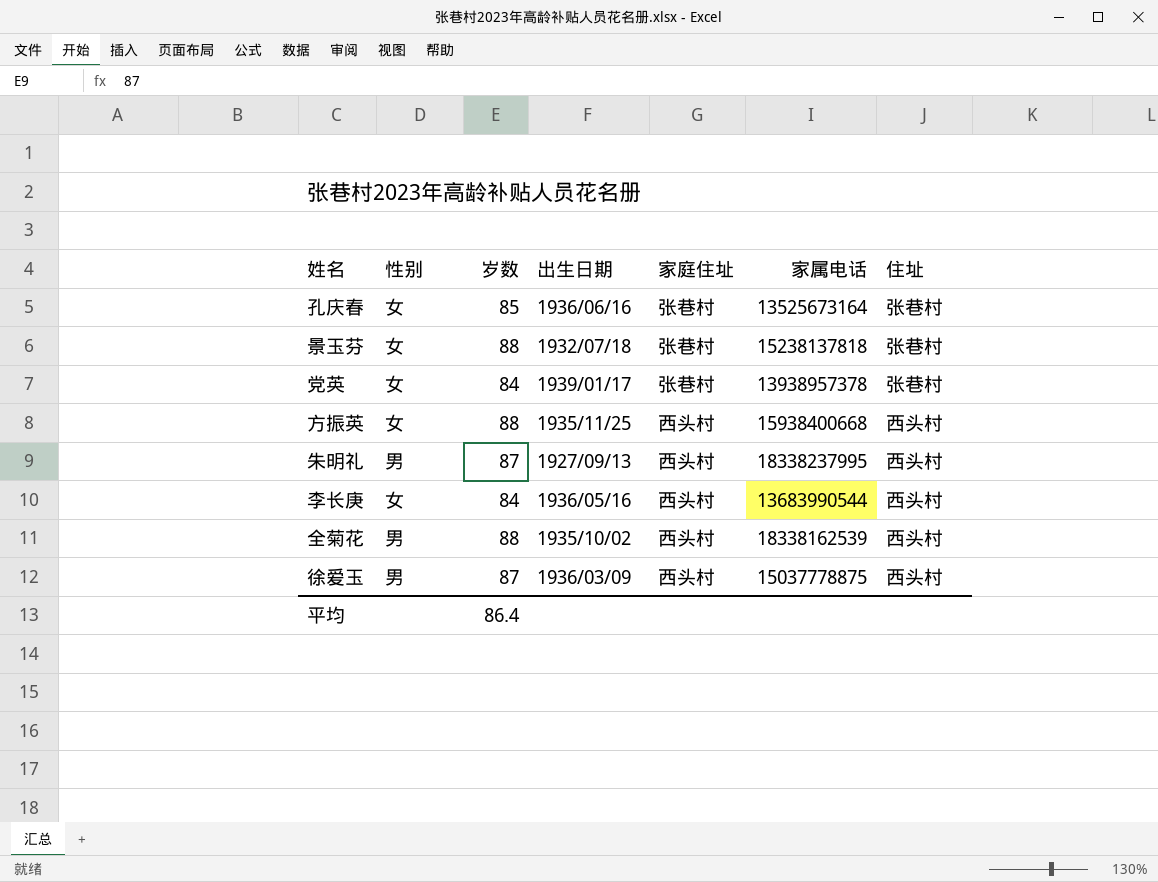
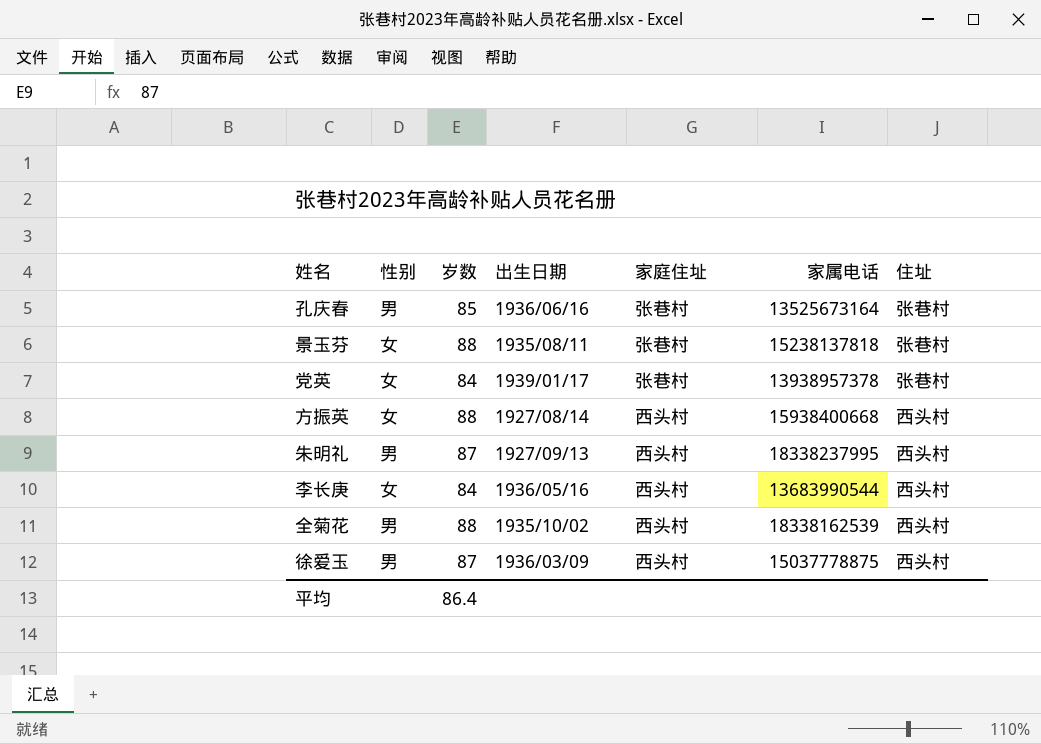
孔庆春 | 性别: 女 -> 男
景玉芬 | 出生日期: 1932/07/18 -> 1935/08/11
方振英 | 出生日期: 1935/11/25 -> 1927/08/14

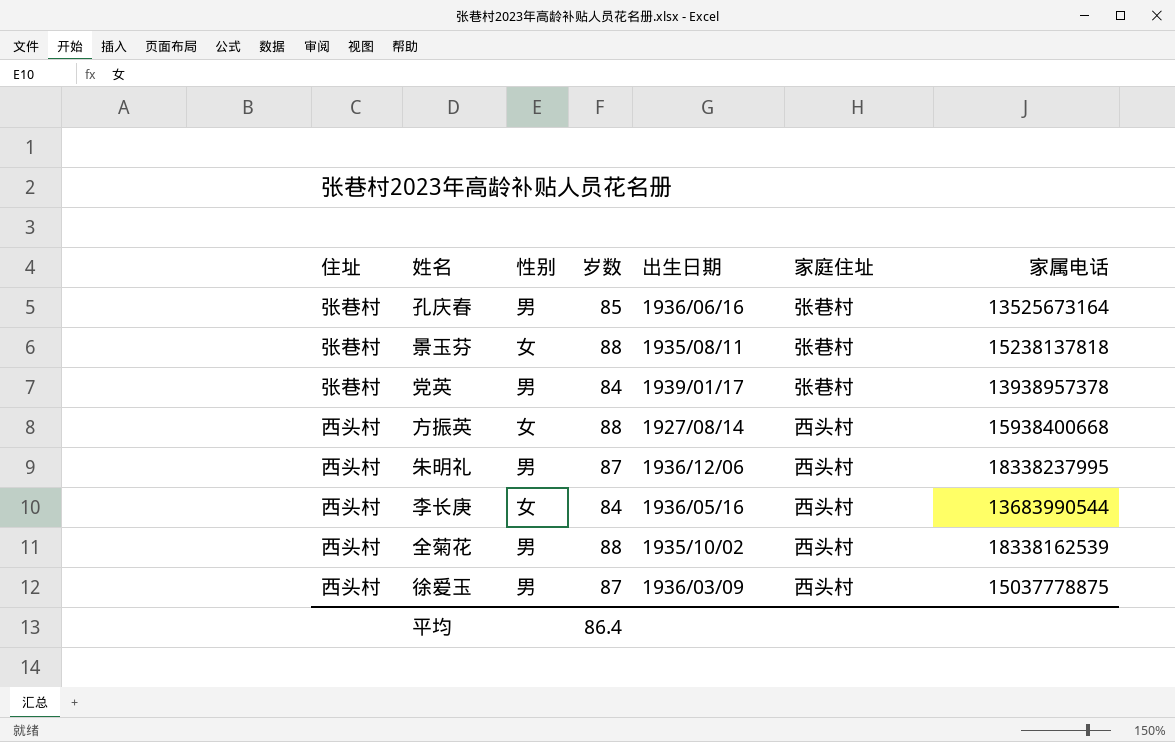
column 住址 | position: 7 -> 1
党英 | 性别: 女 -> 男
朱明礼 | 出生日期: 1927/09/13 -> 1936/12/06

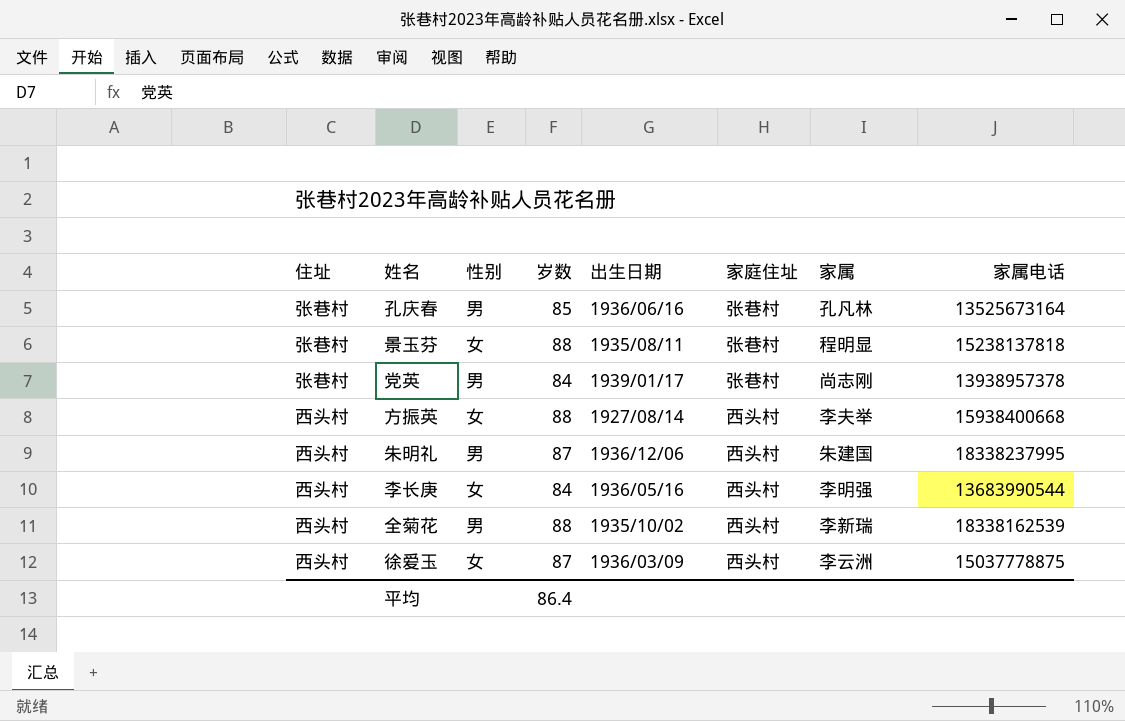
column 家属 | position: none -> 7
徐爱玉 | 性别: 男 -> 女

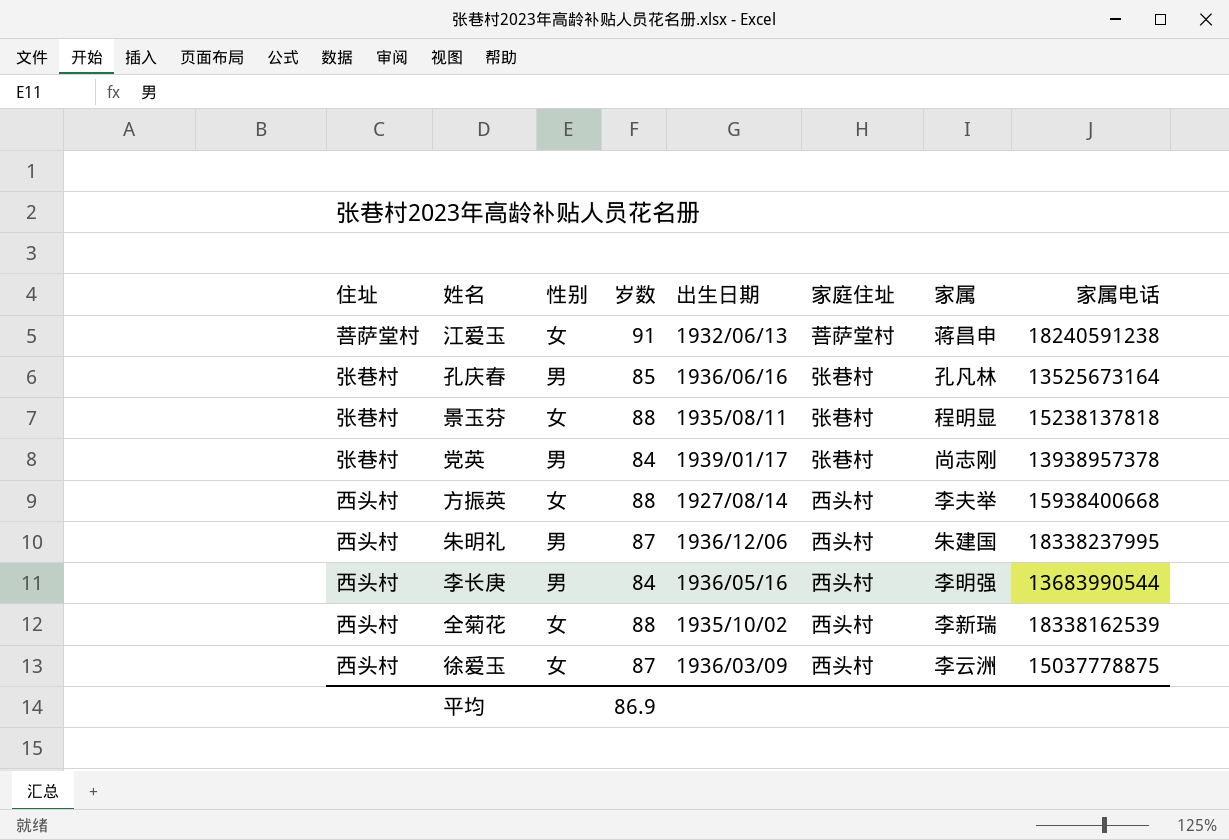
row 江爱玉: none -> 菩萨堂村 | 女 | 91 | 1932/06/13 | 菩萨堂村 | 蒋昌申 | 18240591238
李长庚 | 性别: 女 -> 男
全菊花 | 性别: 男 -> 女
平均 | 岁数: 86.4 -> 86.9

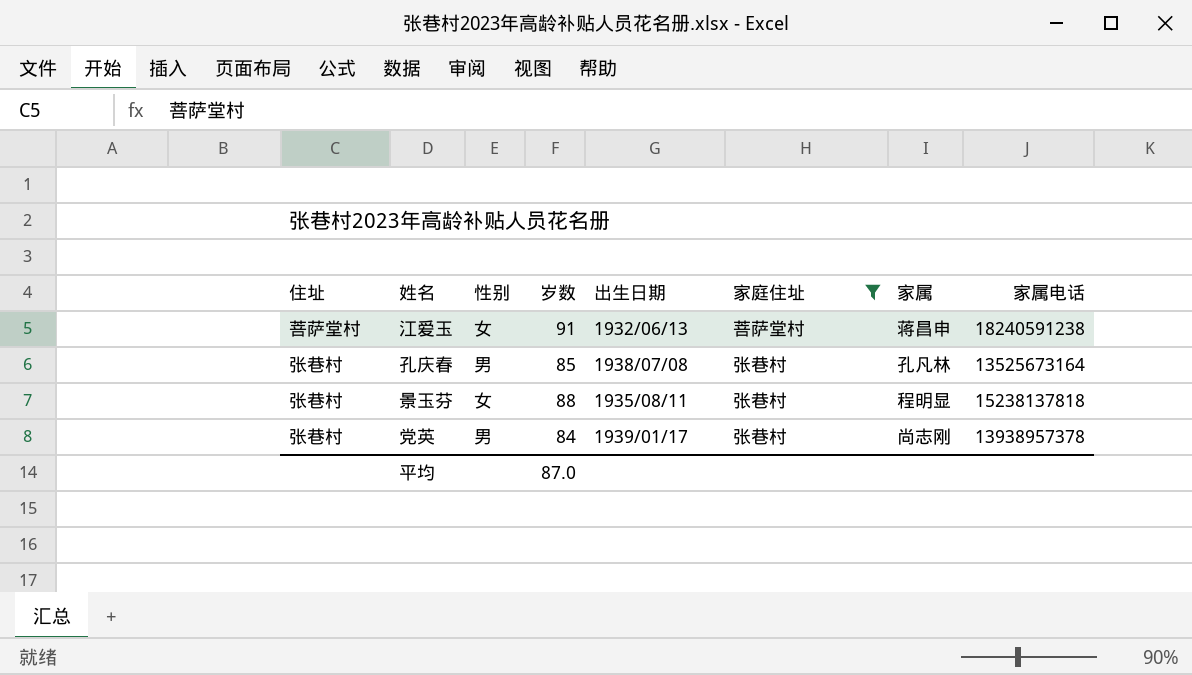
filter: none -> 家庭住址 != 西头村
孔庆春 | 出生日期: 1936/06/16 -> 1938/07/08
平均 | 岁数: 86.9 -> 87.0

